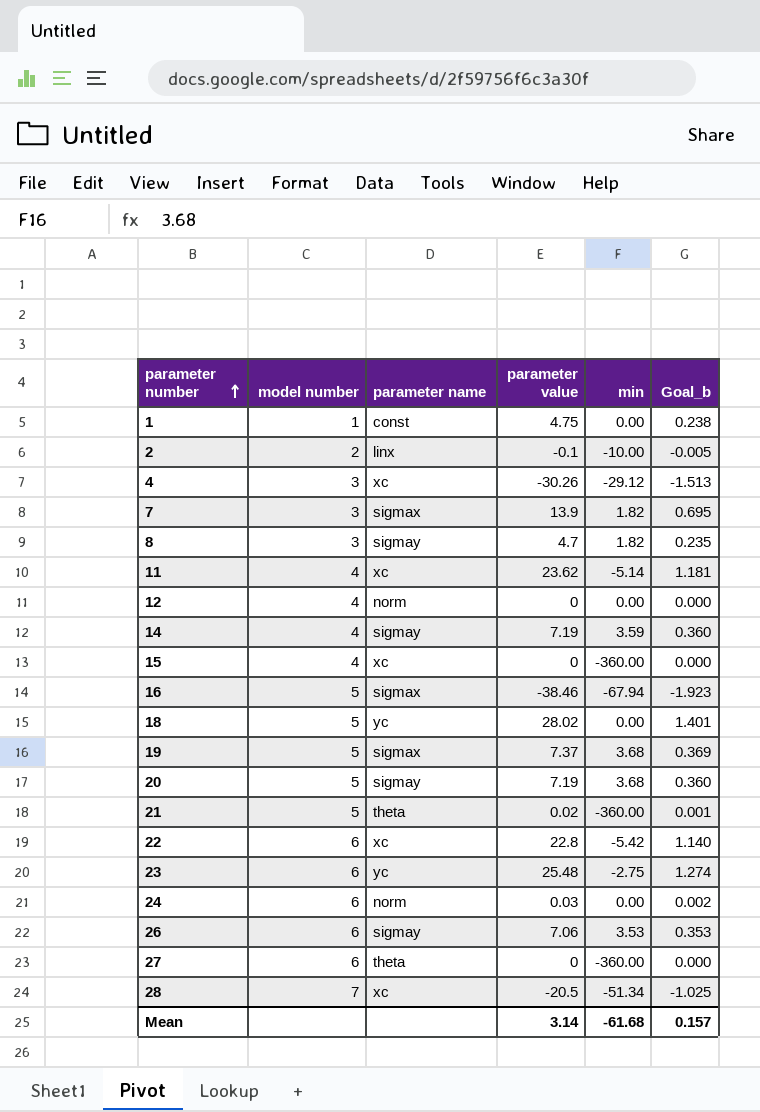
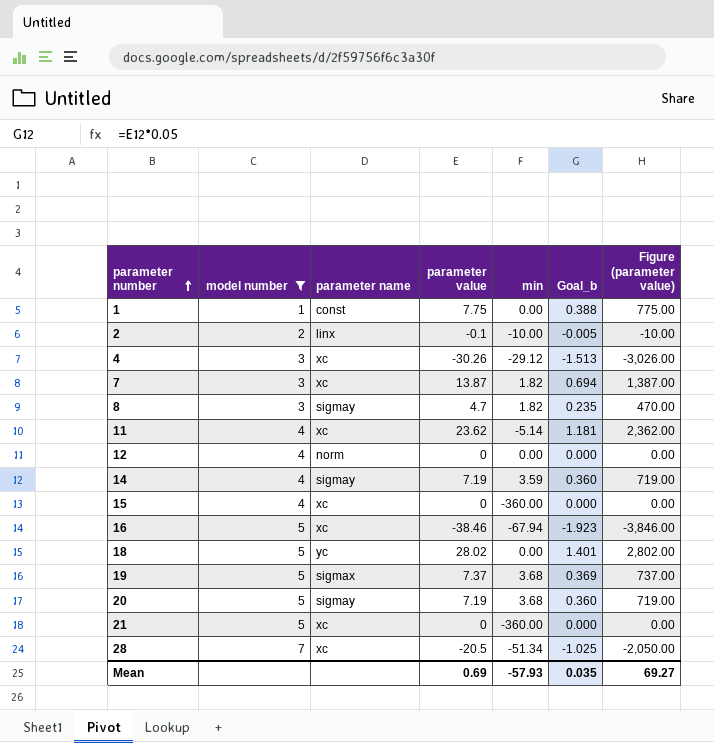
filter: none -> model number != 6
column Figure (parameter value) | formula: none -> [parameter value] * 100
1 | parameter value: 4.75 -> 7.75
1 | Goal_b: 0.238 -> 0.388
7 | parameter name: sigmax -> xc
7 | parameter value: 13.9 -> 13.87
7 | Goal_b: 0.695 -> 0.694
16 | parameter name: sigmax -> xc
21 | parameter name: theta -> xc
21 | parameter value: 0.02 -> 0
21 | Goal_b: 0.001 -> 0.000
Mean | parameter value: 3.14 -> 0.69
Mean | min: -61.68 -> -57.93
Mean | Goal_b: 0.157 -> 0.035

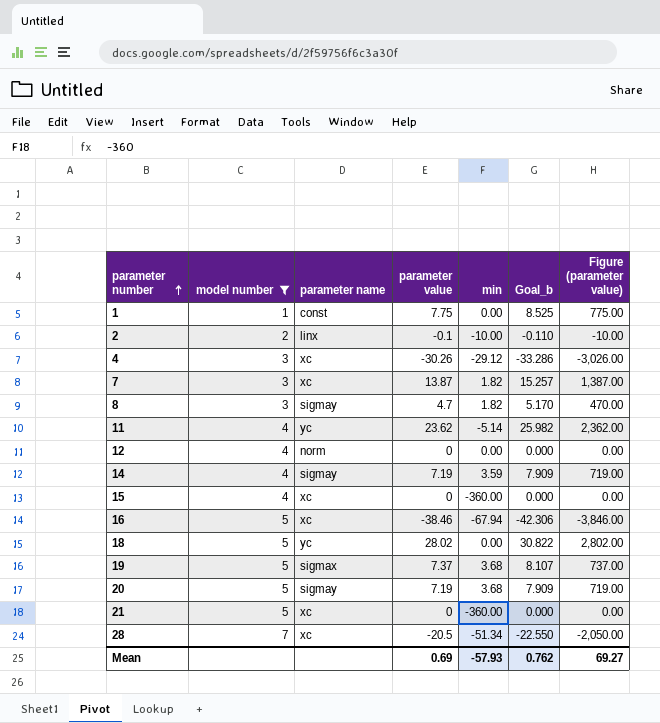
column Goal_b | formula: [parameter value] * 0.05 -> [parameter value] * 1.1
11 | parameter name: xc -> yc
Mean | Goal_b: 0.035 -> 0.762

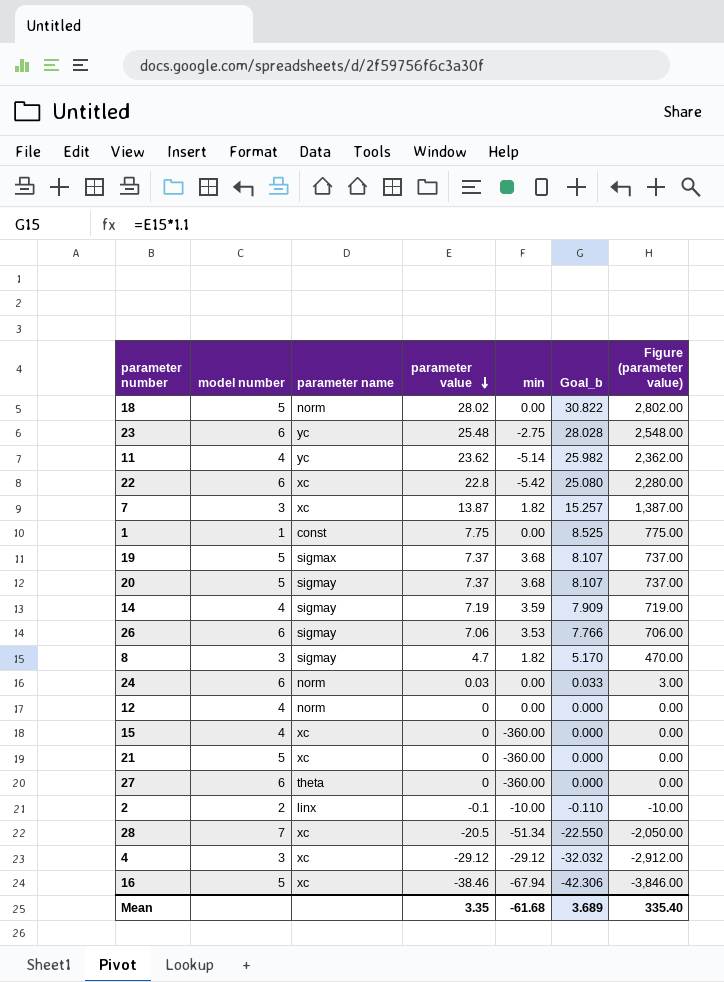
filter: model number != 6 -> none
row order: parameter number ascending -> parameter value descending
18 | parameter name: yc -> norm
20 | parameter value: 7.19 -> 7.37
20 | Goal_b: 7.909 -> 8.107
20 | Figure (parameter value): 719.00 -> 737.00
4 | parameter value: -30.26 -> -29.12
4 | Goal_b: -33.286 -> -32.032
4 | Figure (parameter value): -3,026.00 -> -2,912.00
Mean | parameter value: 0.69 -> 3.35
Mean | min: -57.93 -> -61.68
Mean | Goal_b: 0.762 -> 3.689
Mean | Figure (parameter value): 69.27 -> 335.40

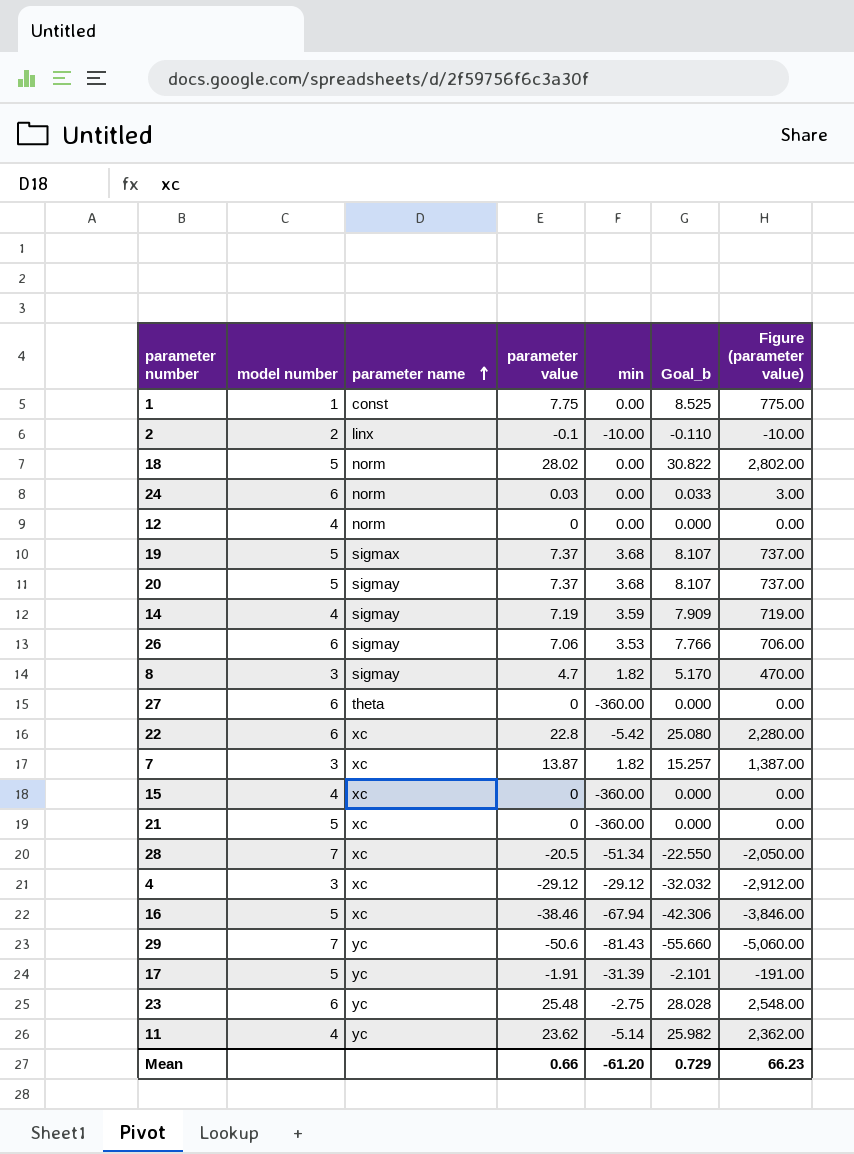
row order: parameter value descending -> parameter name ascending
row 29: none -> 7 | yc | -50.6 | -81.43 | -55.660 | -5,060.00
row 17: none -> 5 | yc | -1.91 | -31.39 | -2.101 | -191.00
Mean | parameter value: 3.35 -> 0.66
Mean | min: -61.68 -> -61.20
Mean | Goal_b: 3.689 -> 0.729
Mean | Figure (parameter value): 335.40 -> 66.23

